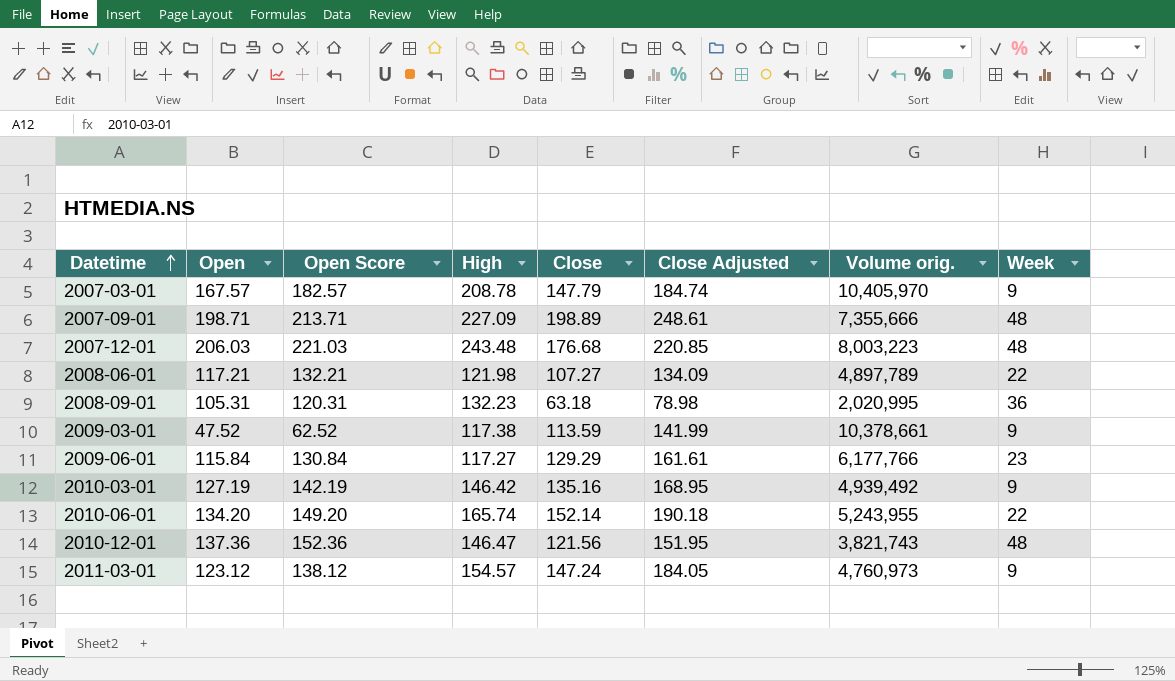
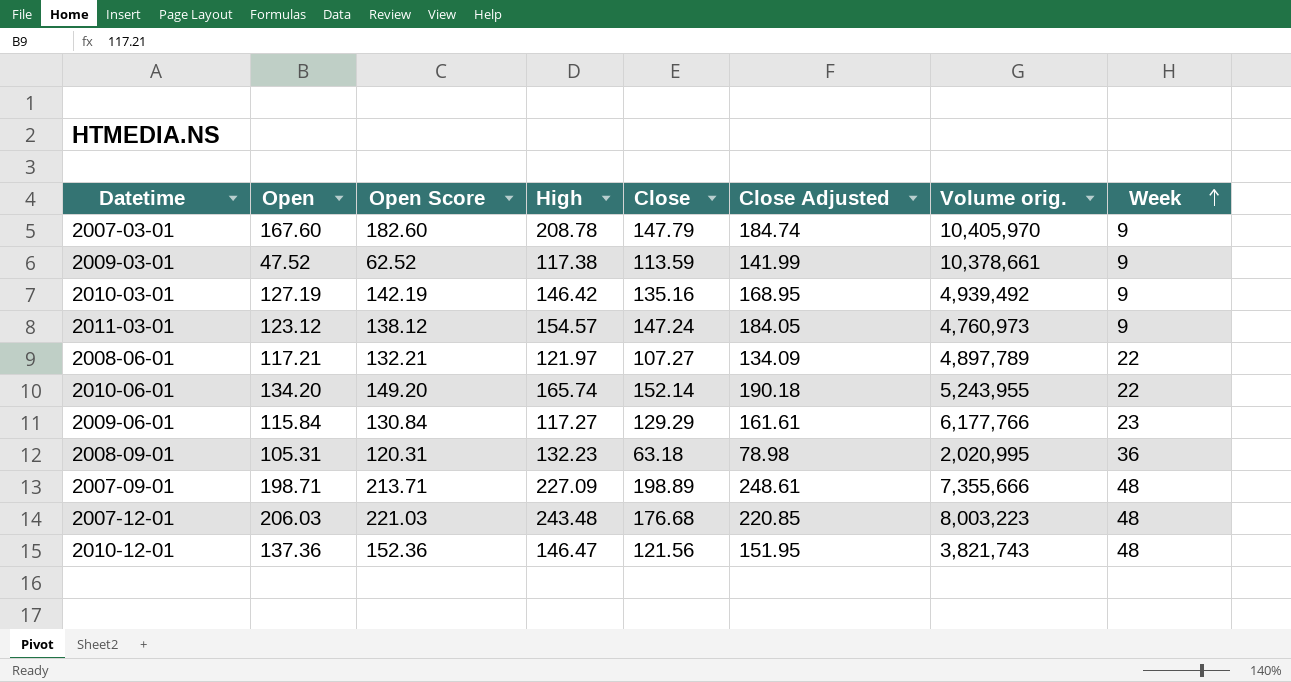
row order: Datetime ascending -> Week ascending
2007-03-01 | Open: 167.57 -> 167.60
2007-03-01 | Open Score: 182.57 -> 182.60
2008-06-01 | High: 121.98 -> 121.97

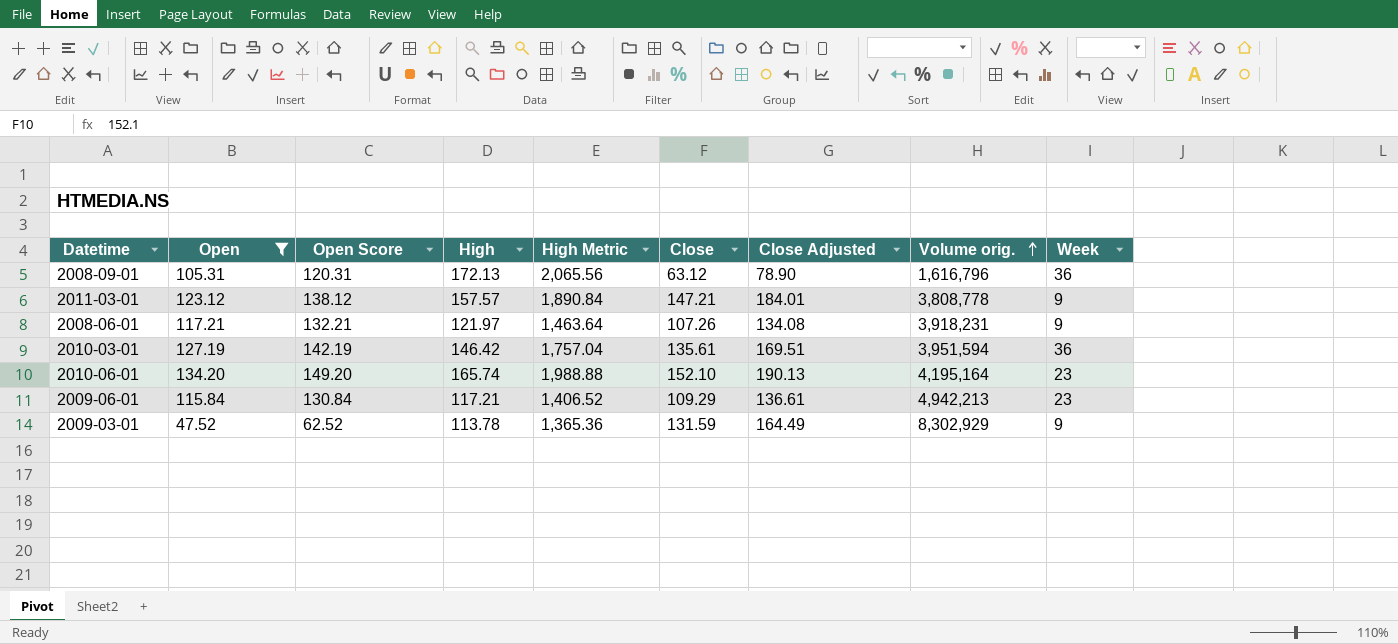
filter: none -> Open <= 134.20
row order: Week ascending -> Volume orig. ascending
column High Metric | formula: none -> [High] * 12
2008-09-01 | High: 132.23 -> 172.13
2008-09-01 | Close: 63.18 -> 63.12
2008-09-01 | Close Adjusted: 78.98 -> 78.90
2008-09-01 | Volume orig.: 2,020,995 -> 1,616,796
2011-03-01 | High: 154.57 -> 157.57
2011-03-01 | Close: 147.24 -> 147.21
2011-03-01 | Close Adjusted: 184.05 -> 184.01
2011-03-01 | Volume orig.: 4,760,973 -> 3,808,778
2008-06-01 | Close: 107.27 -> 107.26
2008-06-01 | Close Adjusted: 134.09 -> 134.08
2008-06-01 | Volume orig.: 4,897,789 -> 3,918,231
2008-06-01 | Week: 22 -> 9
2010-03-01 | Close: 135.16 -> 135.61
2010-03-01 | Close Adjusted: 168.95 -> 169.51
2010-03-01 | Volume orig.: 4,939,492 -> 3,951,594
2010-03-01 | Week: 9 -> 36
2010-06-01 | Close: 152.14 -> 152.10
2010-06-01 | Close Adjusted: 190.18 -> 190.13
2010-06-01 | Volume orig.: 5,243,955 -> 4,195,164
2010-06-01 | Week: 22 -> 23
2009-06-01 | High: 117.27 -> 117.21
2009-06-01 | Close: 129.29 -> 109.29
2009-06-01 | Close Adjusted: 161.61 -> 136.61
2009-06-01 | Volume orig.: 6,177,766 -> 4,942,213
2009-03-01 | High: 117.38 -> 113.78
2009-03-01 | Close: 113.59 -> 131.59
2009-03-01 | Close Adjusted: 141.99 -> 164.49
2009-03-01 | Volume orig.: 10,378,661 -> 8,302,929

